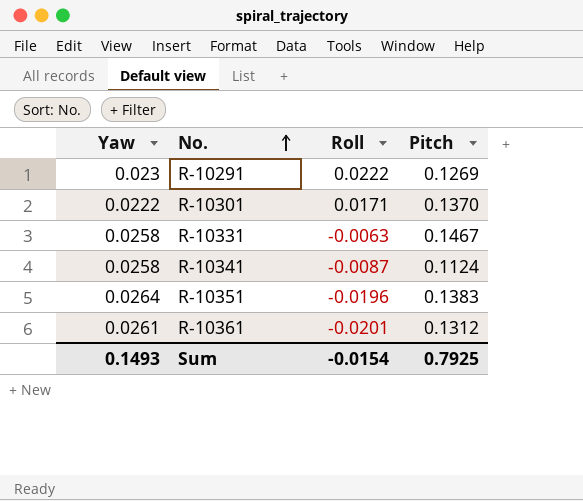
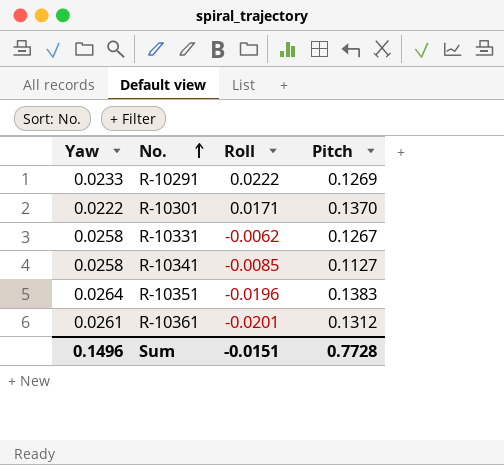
R-10291 | Yaw: 0.023 -> 0.0233
R-10331 | Roll: -0.0063 -> -0.0062
R-10331 | Pitch: 0.1467 -> 0.1267
R-10341 | Roll: -0.0087 -> -0.0085
R-10341 | Pitch: 0.1124 -> 0.1127
Sum | Yaw: 0.1493 -> 0.1496
Sum | Roll: -0.0154 -> -0.0151
Sum | Pitch: 0.7925 -> 0.7728

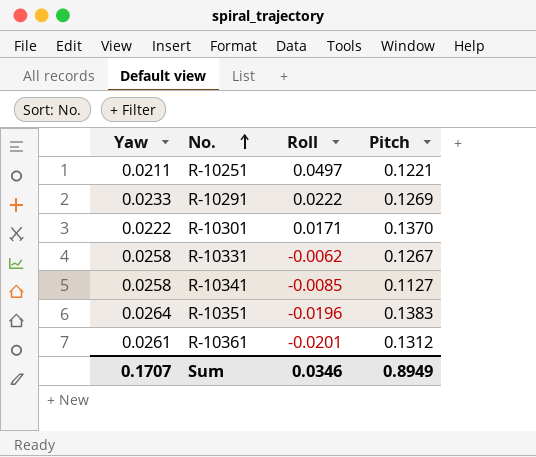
row R-10251: none -> 0.0211 | 0.0497 | 0.1221
Sum | Yaw: 0.1496 -> 0.1707
Sum | Roll: -0.0151 -> 0.0346
Sum | Pitch: 0.7728 -> 0.8949

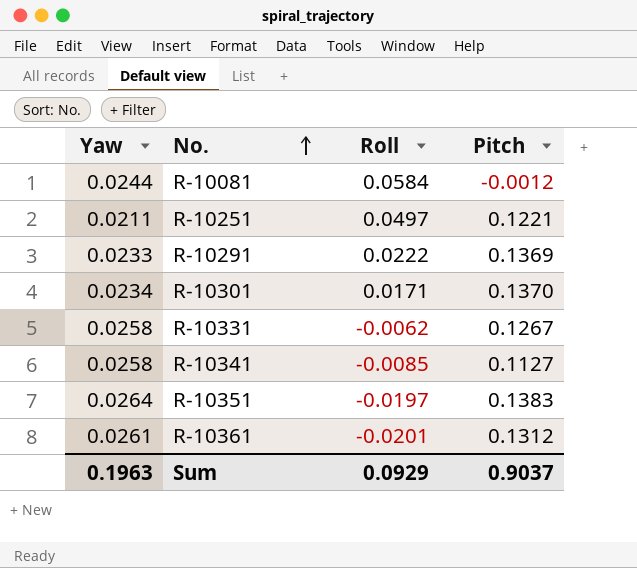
row R-10081: none -> 0.0244 | 0.0584 | -0.0012
R-10291 | Pitch: 0.1269 -> 0.1369
R-10301 | Yaw: 0.0222 -> 0.0234
R-10351 | Roll: -0.0196 -> -0.0197
Sum | Yaw: 0.1707 -> 0.1963
Sum | Roll: 0.0346 -> 0.0929
Sum | Pitch: 0.8949 -> 0.9037

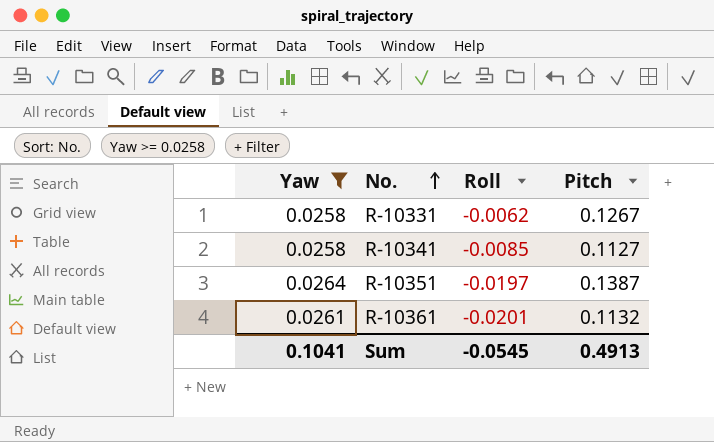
filter: none -> Yaw >= 0.0258
R-10351 | Pitch: 0.1383 -> 0.1387
R-10361 | Pitch: 0.1312 -> 0.1132
Sum | Yaw: 0.1963 -> 0.1041
Sum | Roll: 0.0929 -> -0.0545
Sum | Pitch: 0.9037 -> 0.4913

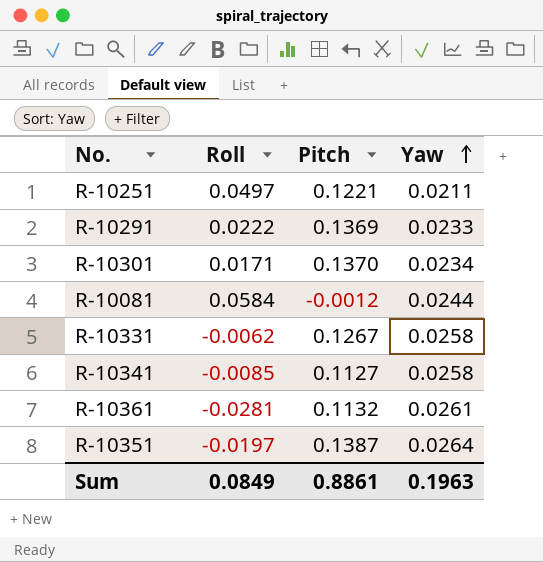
filter: Yaw >= 0.0258 -> none
row order: No. ascending -> Yaw ascending
column Yaw | position: 1 -> 4
R-10361 | Roll: -0.0201 -> -0.0281
Sum | Roll: -0.0545 -> 0.0849
Sum | Pitch: 0.4913 -> 0.8861
Sum | Yaw: 0.1041 -> 0.1963

